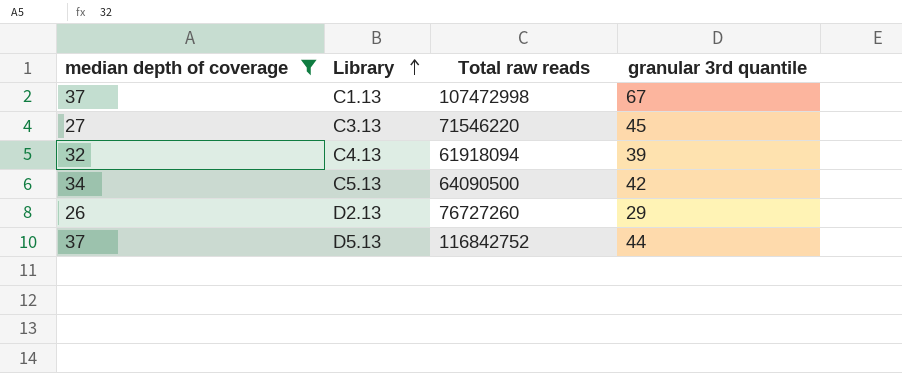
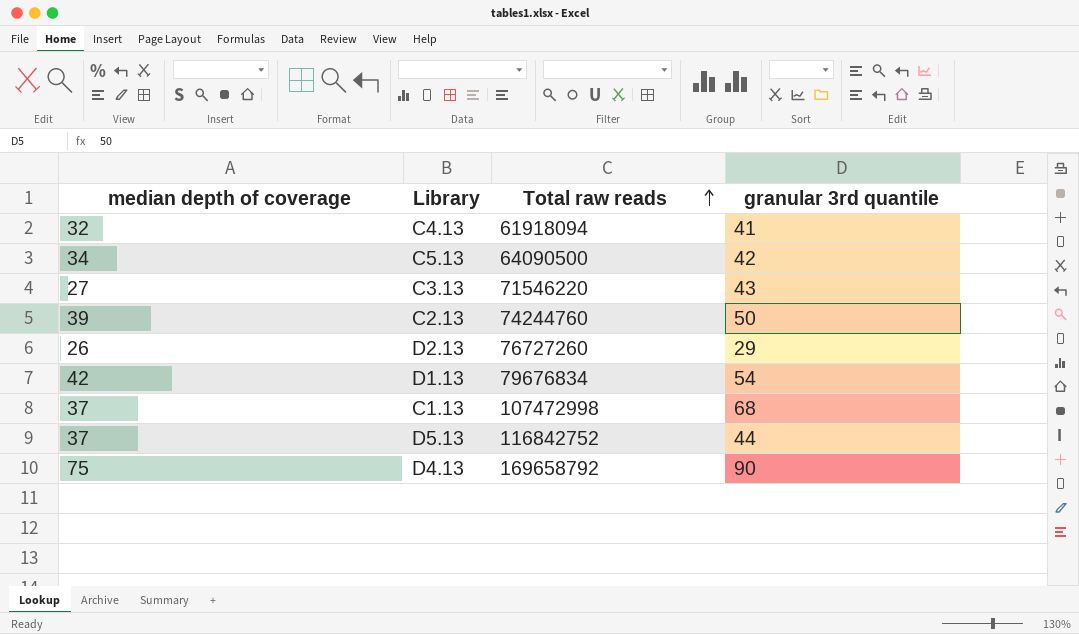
filter: median depth of coverage <= 37 -> none
row order: Library ascending -> Total raw reads ascending
C4.13 | granular 3rd quantile: 39 -> 41
C3.13 | granular 3rd quantile: 45 -> 43
C1.13 | granular 3rd quantile: 67 -> 68

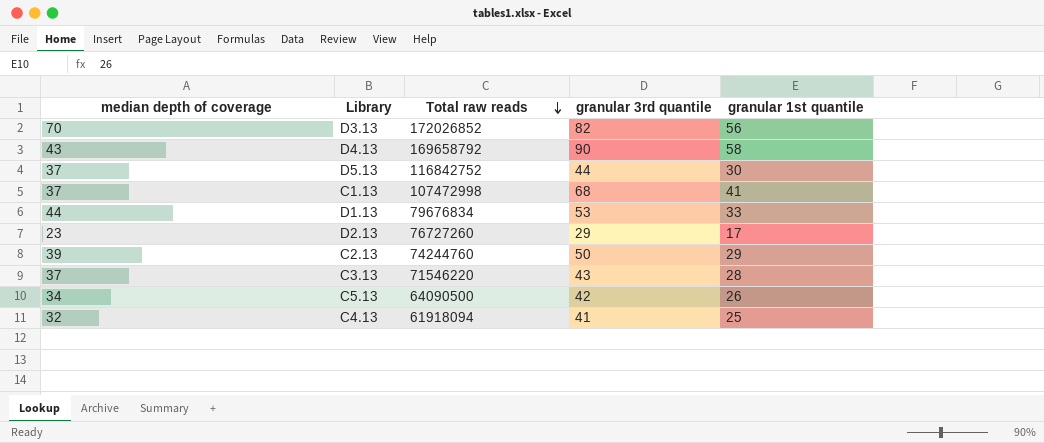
row order: Total raw reads ascending -> Total raw reads descending
column granular 1st quantile | position: none -> 5
row D3.13: none -> 70 | 172026852 | 82 | 56
D4.13 | median depth of coverage: 75 -> 43
D1.13 | median depth of coverage: 42 -> 44
D1.13 | granular 3rd quantile: 54 -> 53
D2.13 | median depth of coverage: 26 -> 23
C3.13 | median depth of coverage: 27 -> 37

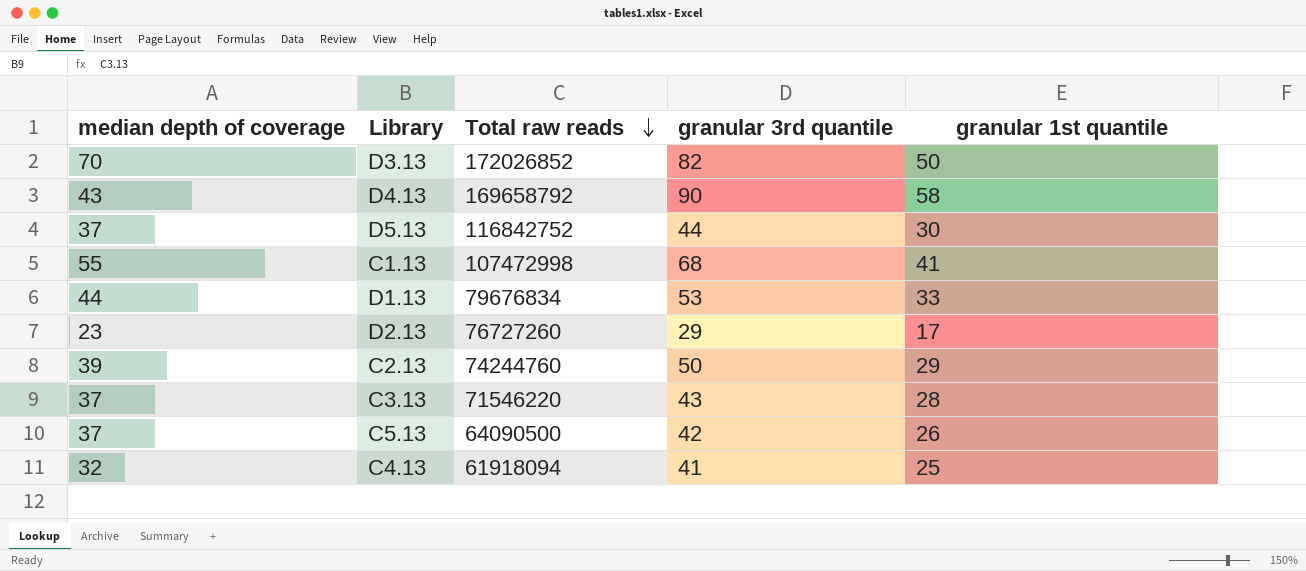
D3.13 | granular 1st quantile: 56 -> 50
C1.13 | median depth of coverage: 37 -> 55
C5.13 | median depth of coverage: 34 -> 37

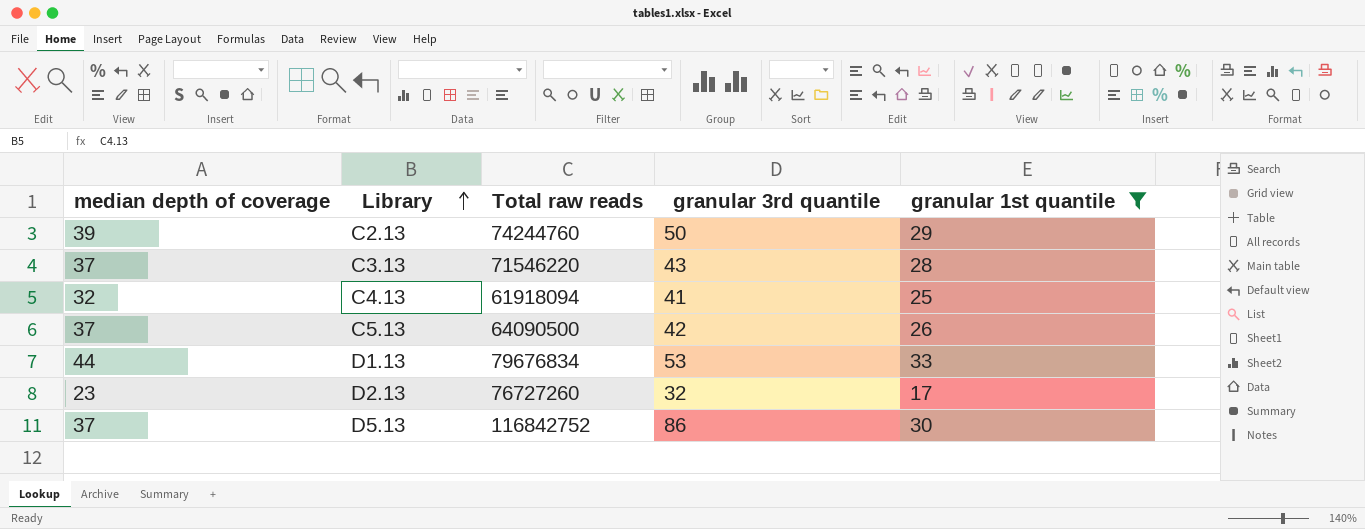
filter: none -> granular 1st quantile <= 33
row order: Total raw reads descending -> Library ascending
D2.13 | granular 3rd quantile: 29 -> 32
D5.13 | granular 3rd quantile: 44 -> 86

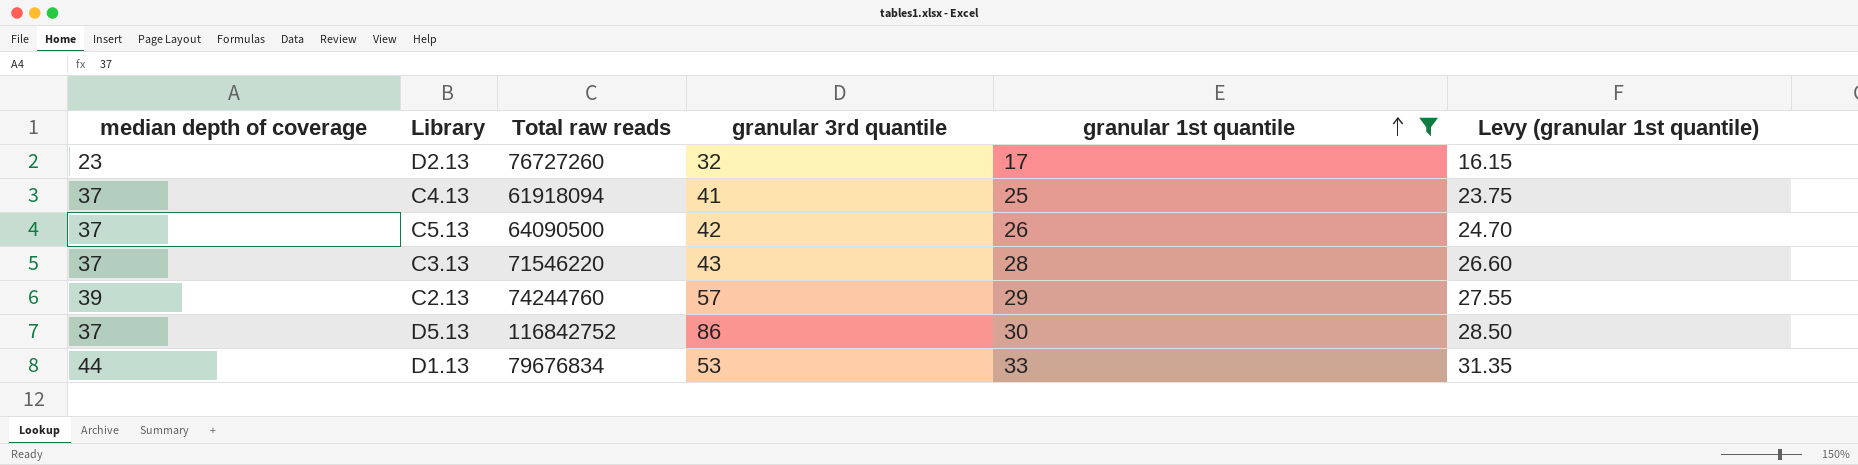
row order: Library ascending -> granular 1st quantile ascending
column Levy (granular 1st quantile) | formula: none -> [granular 1st quantile] * 0.95
C4.13 | median depth of coverage: 32 -> 37
C2.13 | granular 3rd quantile: 50 -> 57

